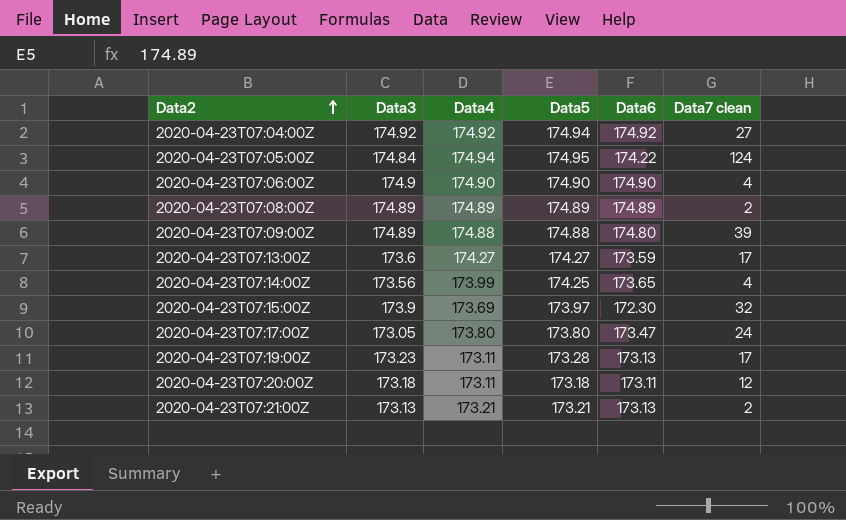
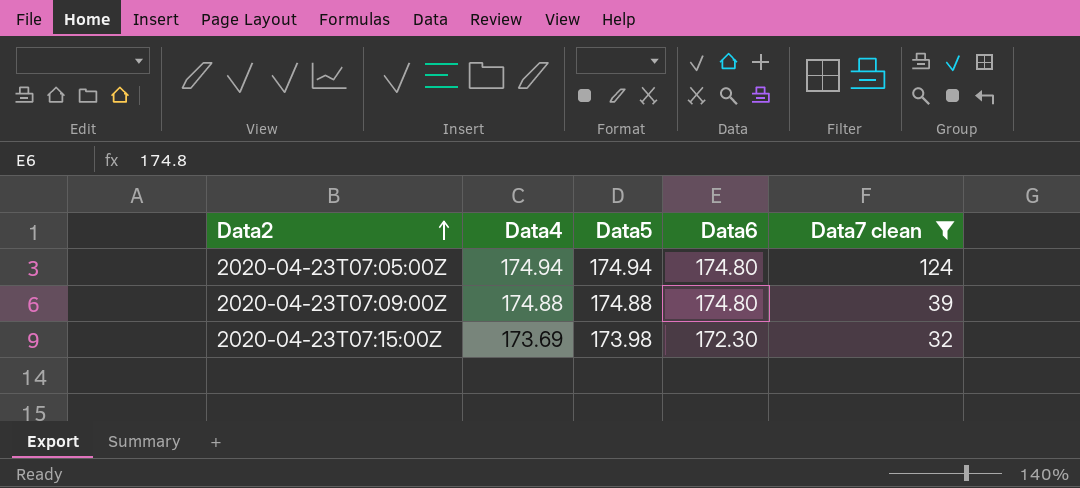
filter: none -> Data7 clean >= 32
column Data3 | position: 2 -> none
2020-04-23T07:05:00Z | Data5: 174.95 -> 174.94
2020-04-23T07:05:00Z | Data6: 174.22 -> 174.80
2020-04-23T07:15:00Z | Data5: 173.97 -> 173.98

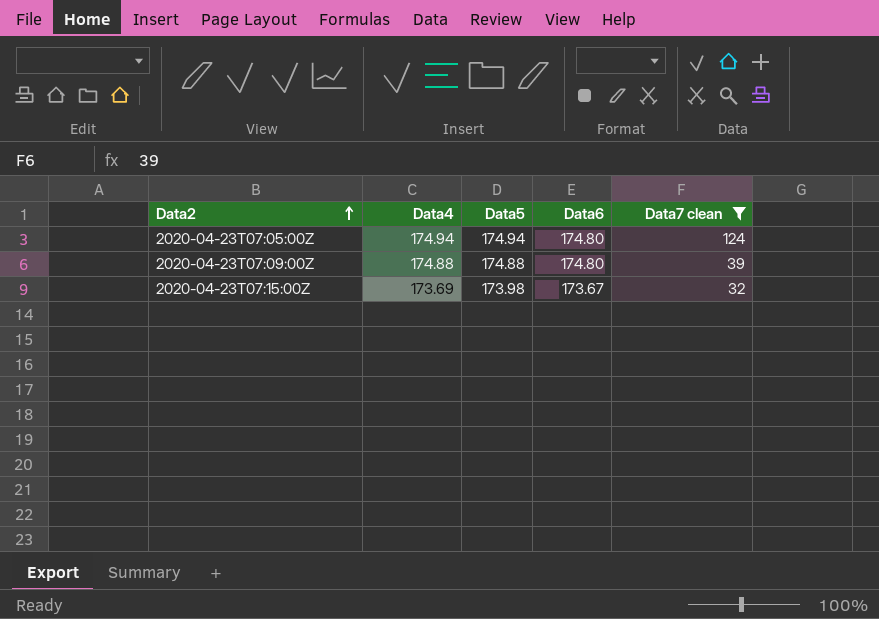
2020-04-23T07:15:00Z | Data6: 172.30 -> 173.67

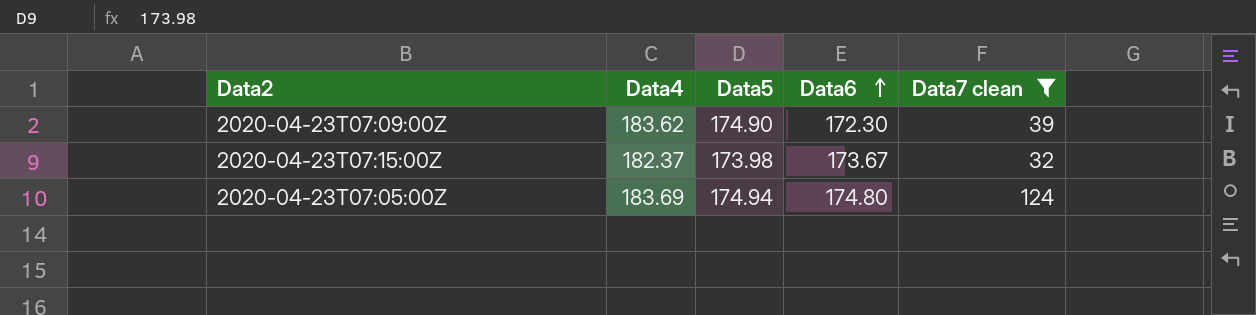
row order: Data2 ascending -> Data6 ascending
2020-04-23T07:09:00Z | Data4: 174.88 -> 183.62
2020-04-23T07:09:00Z | Data5: 174.88 -> 174.90
2020-04-23T07:09:00Z | Data6: 174.80 -> 172.30
2020-04-23T07:15:00Z | Data4: 173.69 -> 182.37
2020-04-23T07:05:00Z | Data4: 174.94 -> 183.69

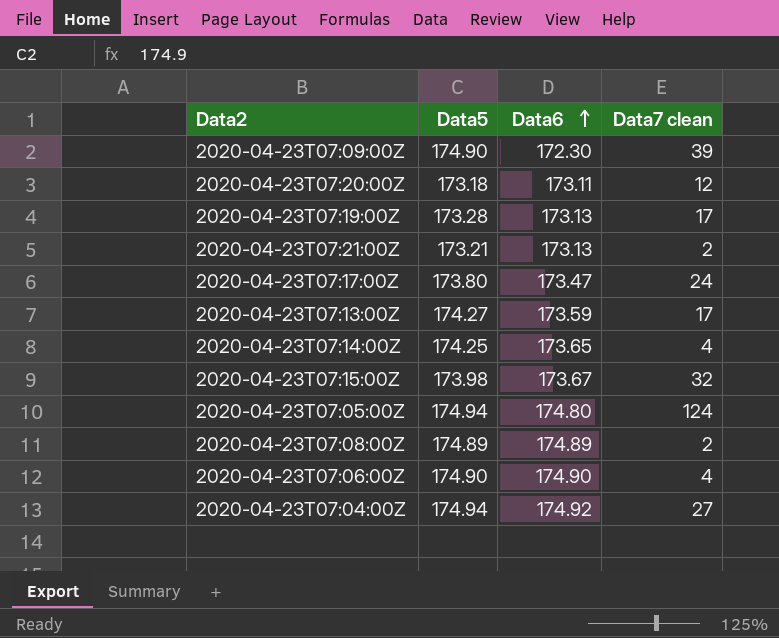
filter: Data7 clean >= 32 -> none
column Data4 | position: 2 -> none

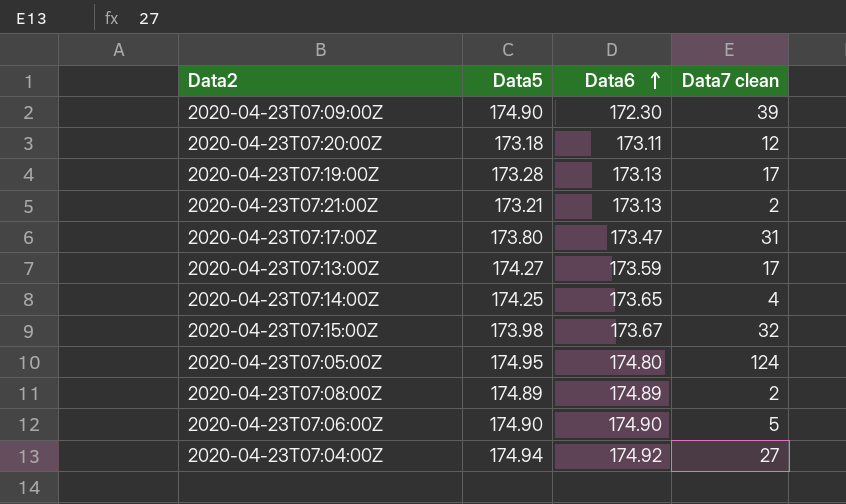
2020-04-23T07:17:00Z | Data7 clean: 24 -> 31
2020-04-23T07:05:00Z | Data5: 174.94 -> 174.95
2020-04-23T07:06:00Z | Data7 clean: 4 -> 5

